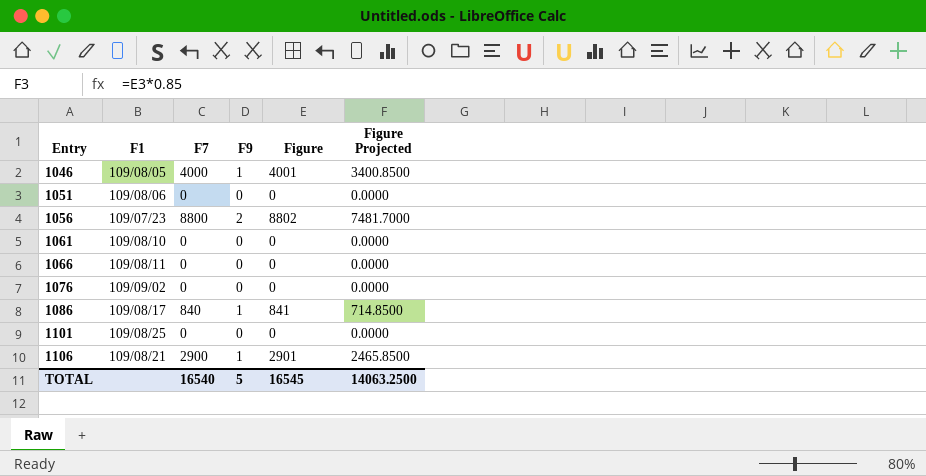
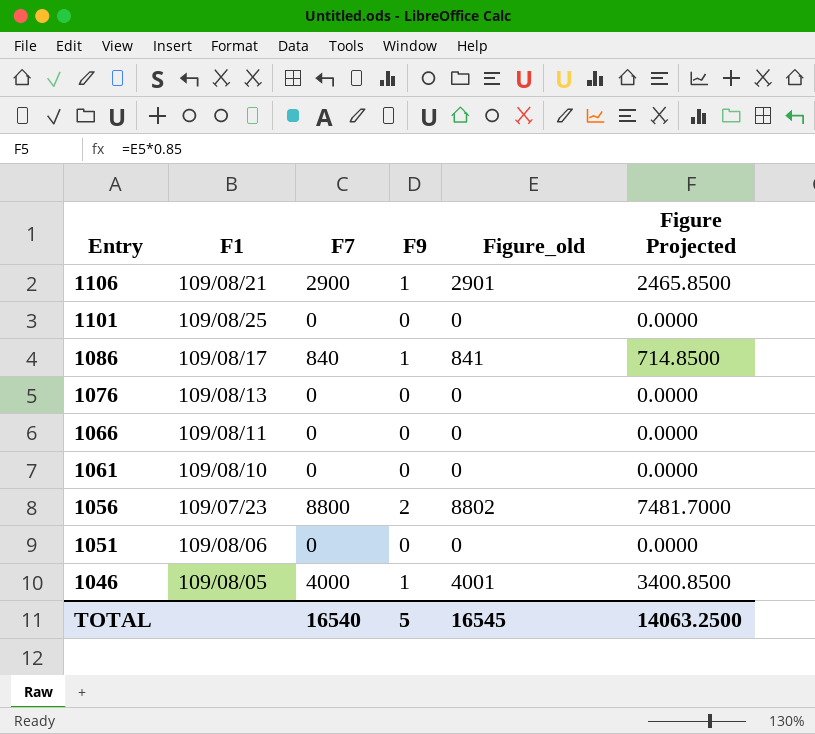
row order: Entry ascending -> Entry descending
column name: Figure -> Figure_old
1076 | F1: 109/09/02 -> 109/08/13

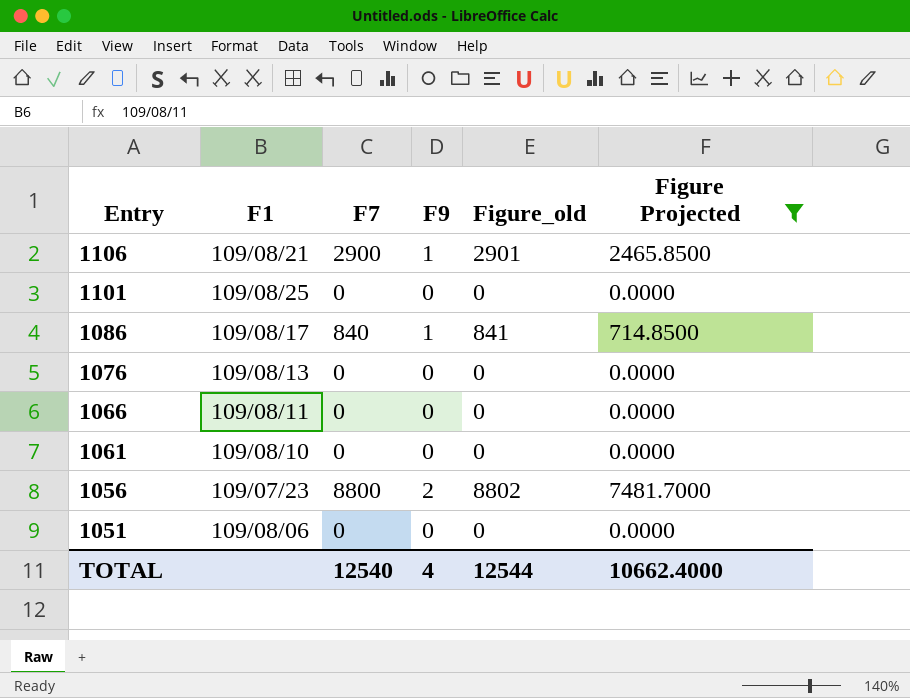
filter: none -> Figure Projected != 3400.8500
TOTAL | F7: 16540 -> 12540
TOTAL | F9: 5 -> 4
TOTAL | Figure_old: 16545 -> 12544
TOTAL | Figure Projected: 14063.2500 -> 10662.4000

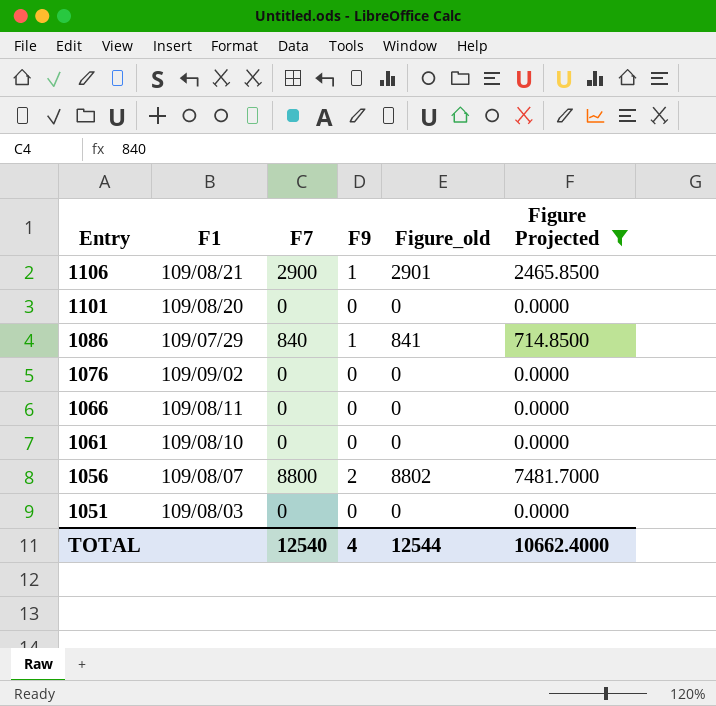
1101 | F1: 109/08/25 -> 109/08/20
1086 | F1: 109/08/17 -> 109/07/29
1076 | F1: 109/08/13 -> 109/09/02
1056 | F1: 109/07/23 -> 109/08/07
1051 | F1: 109/08/06 -> 109/08/03

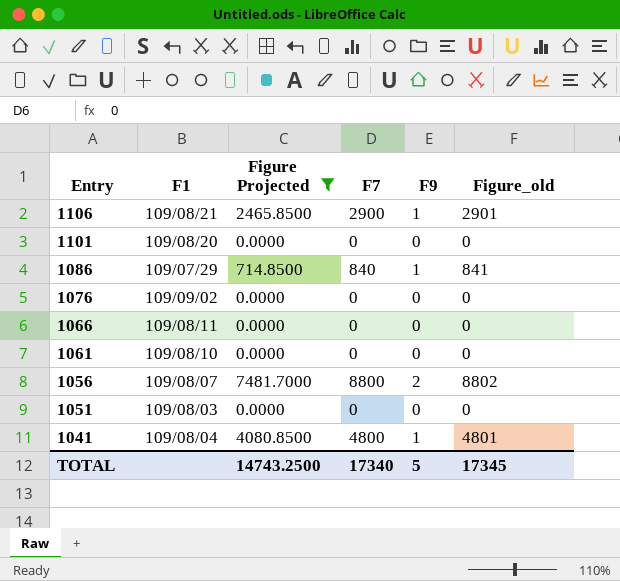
column Figure Projected | position: 6 -> 3
row 1041: none -> 109/08/04 | 4080.8500 | 4800 | 1 | 4801
TOTAL | Figure Projected: 10662.4000 -> 14743.2500
TOTAL | F7: 12540 -> 17340
TOTAL | F9: 4 -> 5
TOTAL | Figure_old: 12544 -> 17345

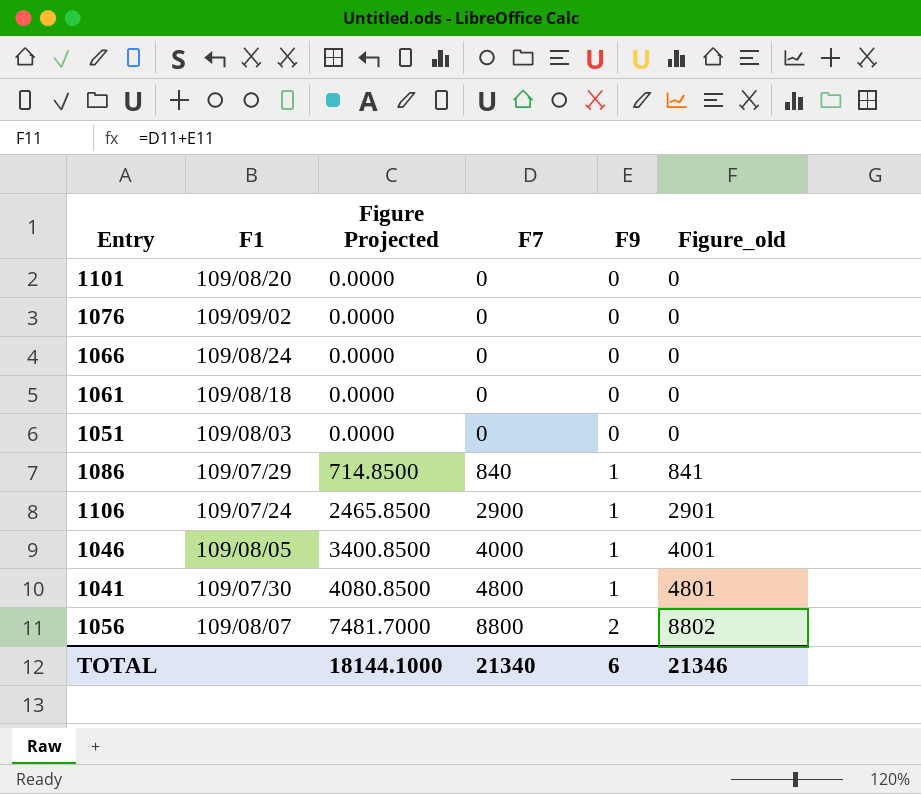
filter: Figure Projected != 3400.8500 -> none
row order: Entry descending -> Figure Projected ascending
1066 | F1: 109/08/11 -> 109/08/24
1061 | F1: 109/08/10 -> 109/08/18
1106 | F1: 109/08/21 -> 109/07/24
1041 | F1: 109/08/04 -> 109/07/30
TOTAL | Figure Projected: 14743.2500 -> 18144.1000
TOTAL | F7: 17340 -> 21340
TOTAL | F9: 5 -> 6
TOTAL | Figure_old: 17345 -> 21346

